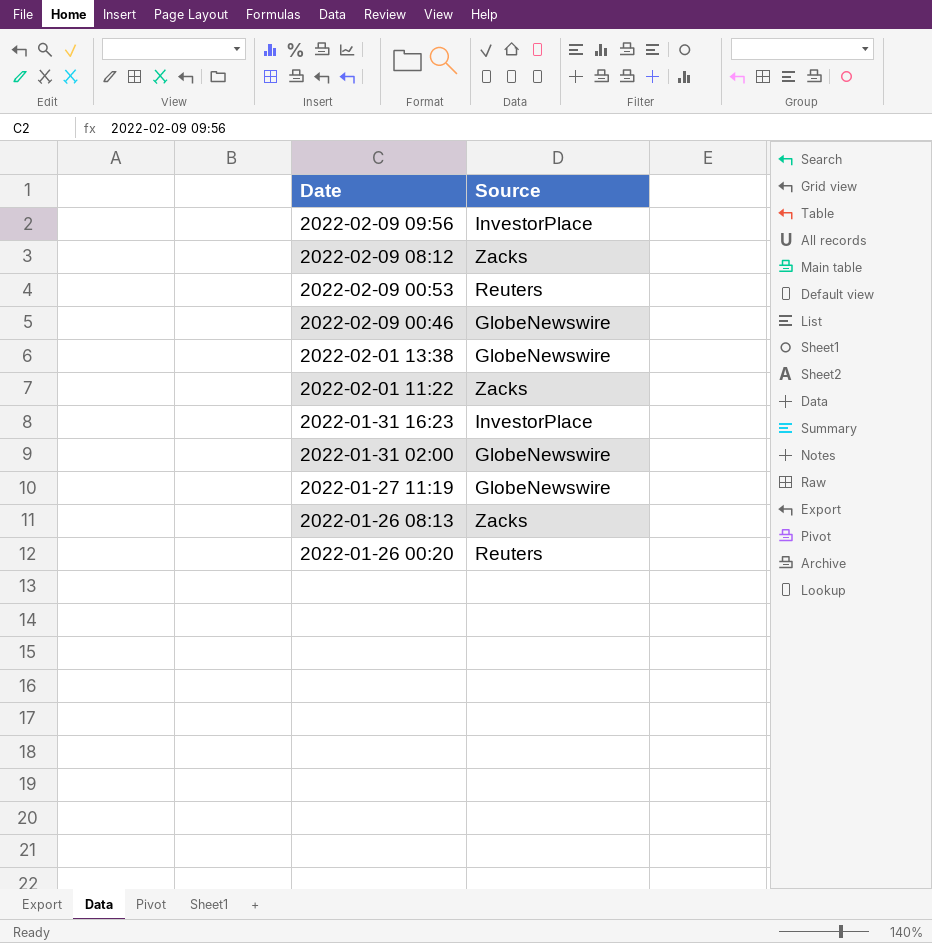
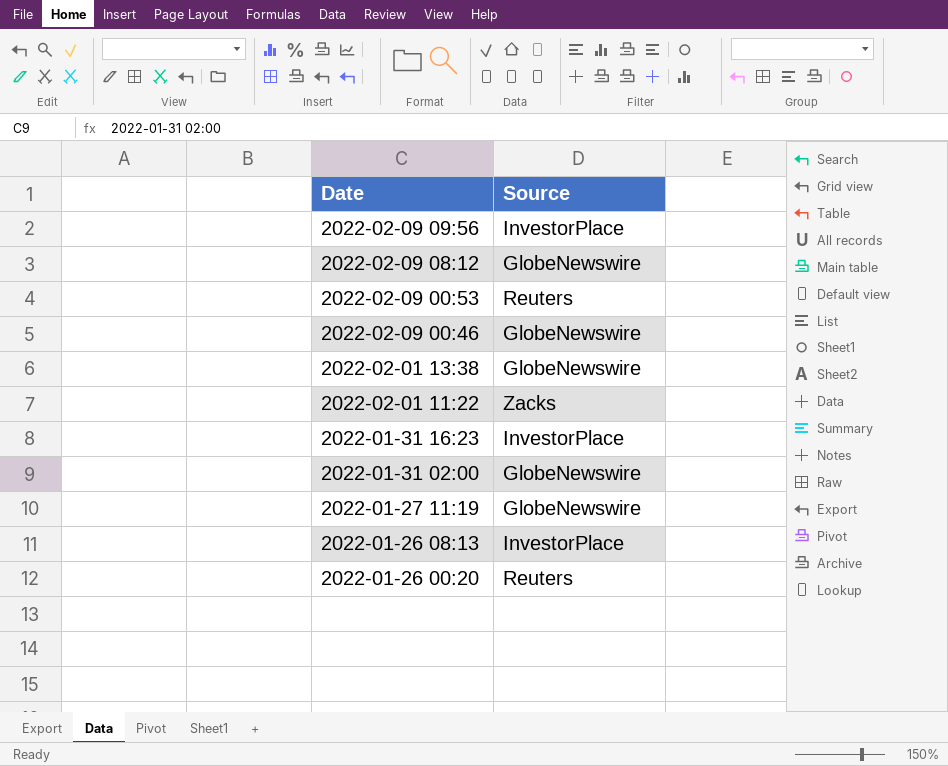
2022-02-09 08:12 | Source: Zacks -> GlobeNewswire
2022-01-26 08:13 | Source: Zacks -> InvestorPlace

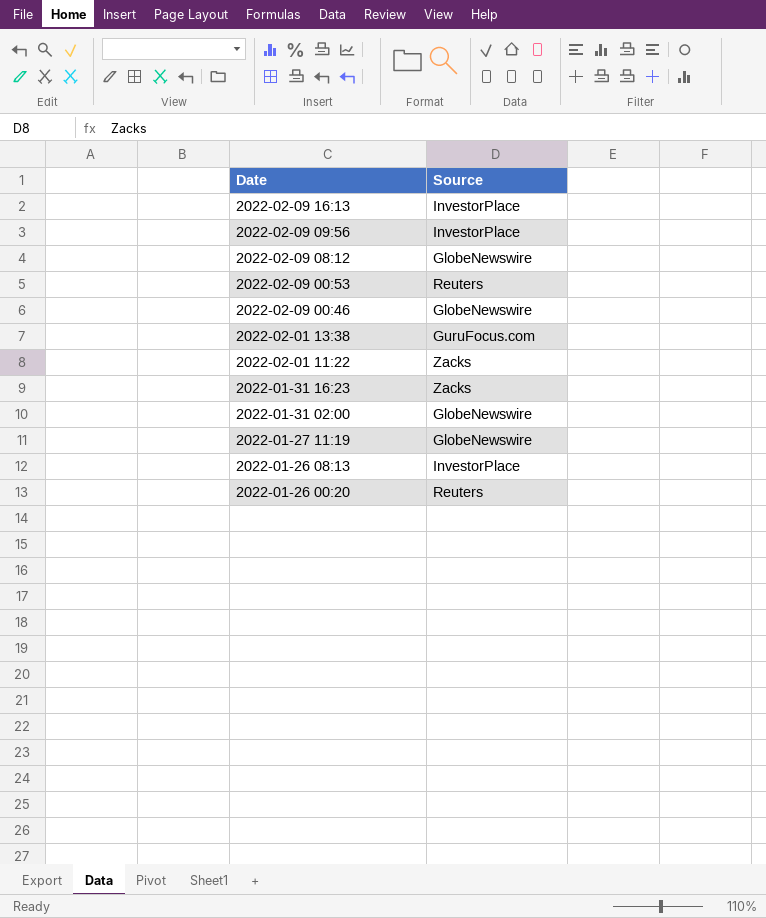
row 2022-02-09 16:13: none -> InvestorPlace
2022-02-01 13:38 | Source: GlobeNewswire -> GuruFocus.com
2022-01-31 16:23 | Source: InvestorPlace -> Zacks

